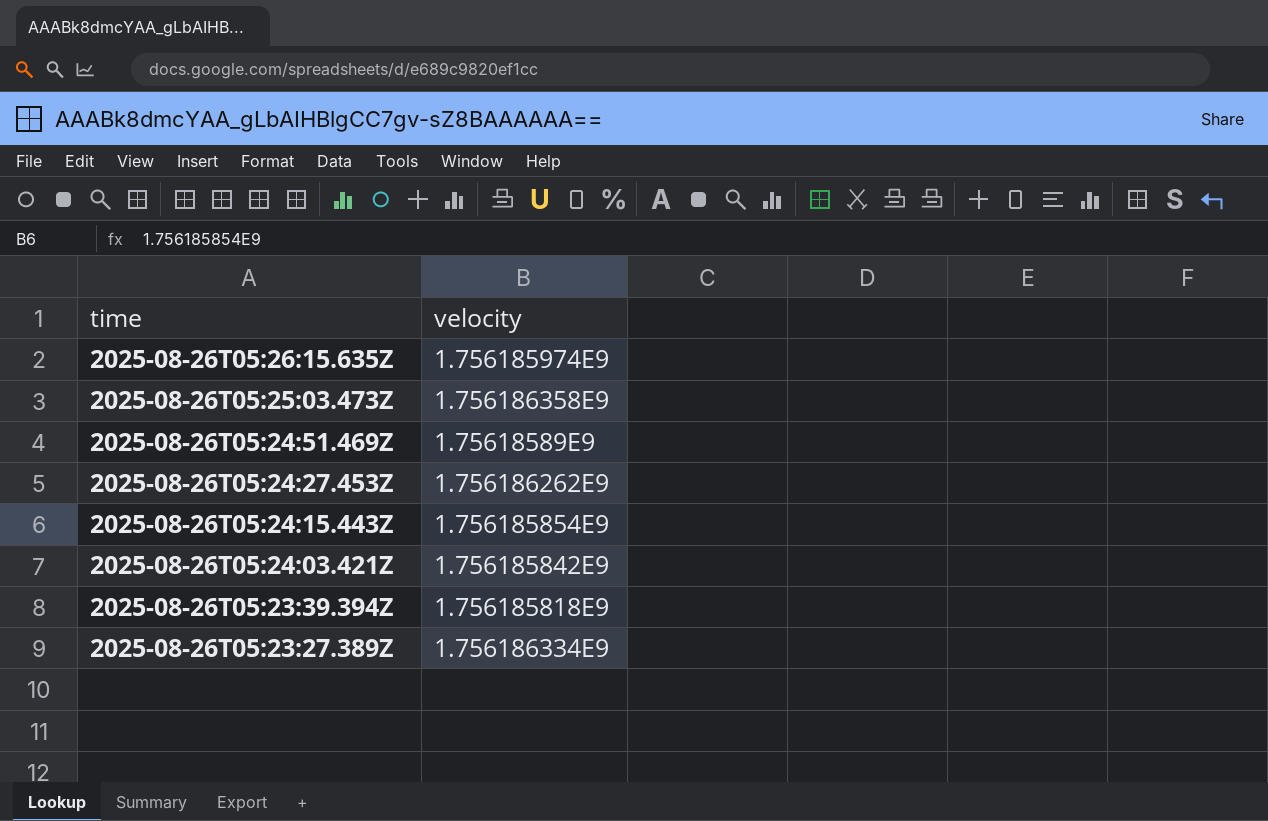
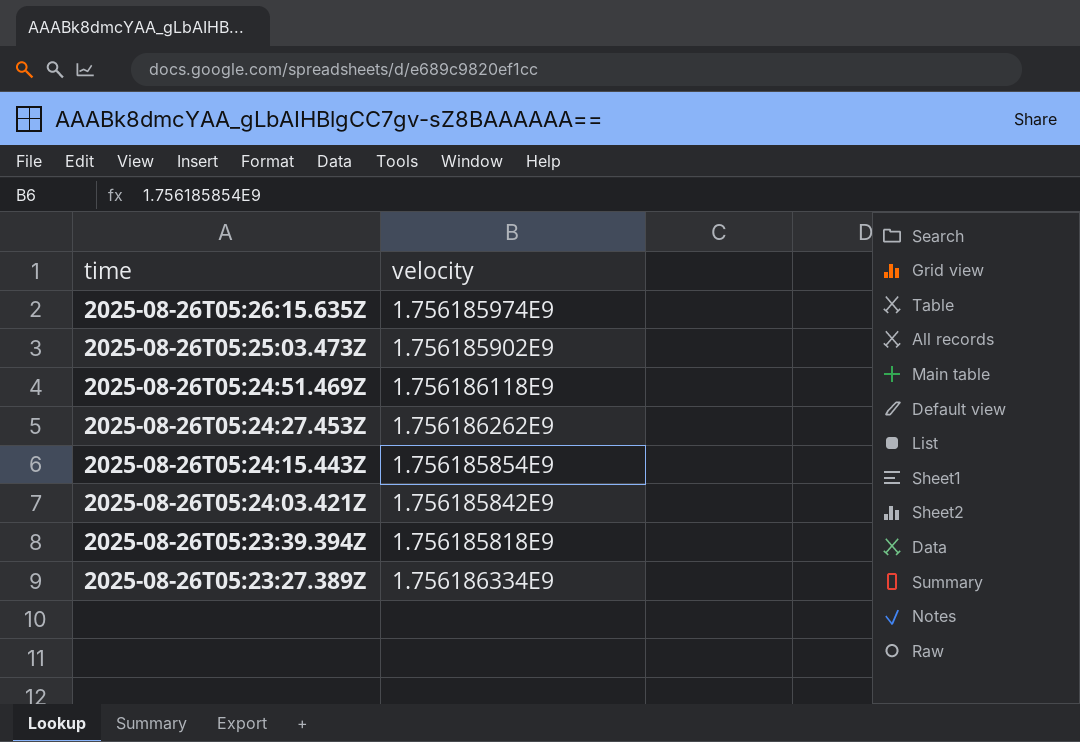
2025-08-26T05:25:03.473Z | velocity: 1.756186358E9 -> 1.756185902E9
2025-08-26T05:24:51.469Z | velocity: 1.75618589E9 -> 1.756186118E9

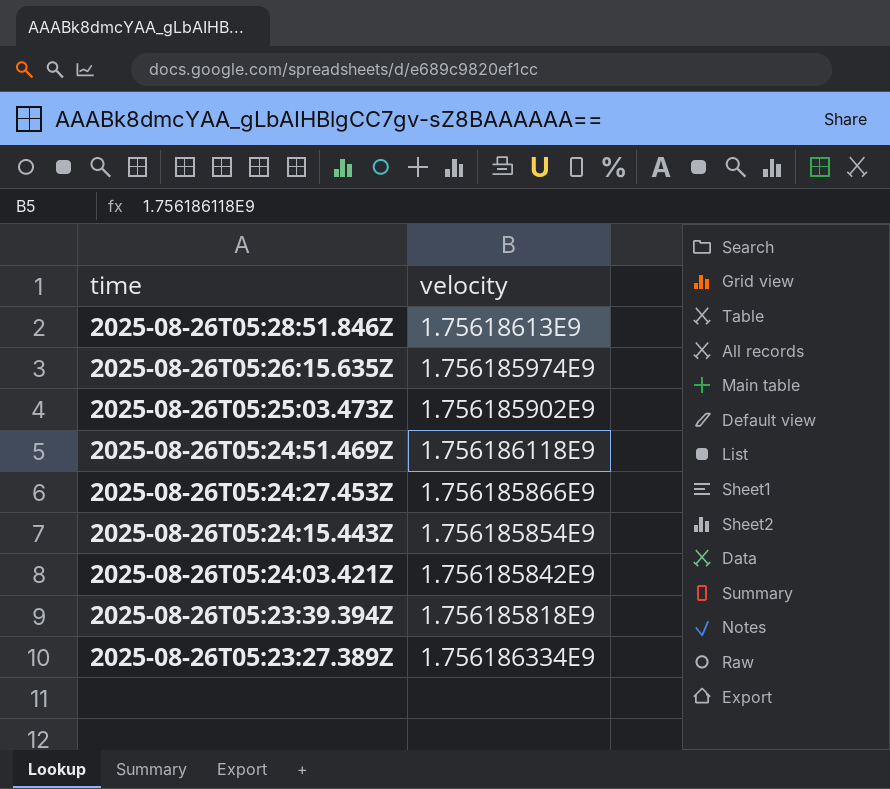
row 2025-08-26T05:28:51.846Z: none -> 1.75618613E9
2025-08-26T05:24:27.453Z | velocity: 1.756186262E9 -> 1.756185866E9

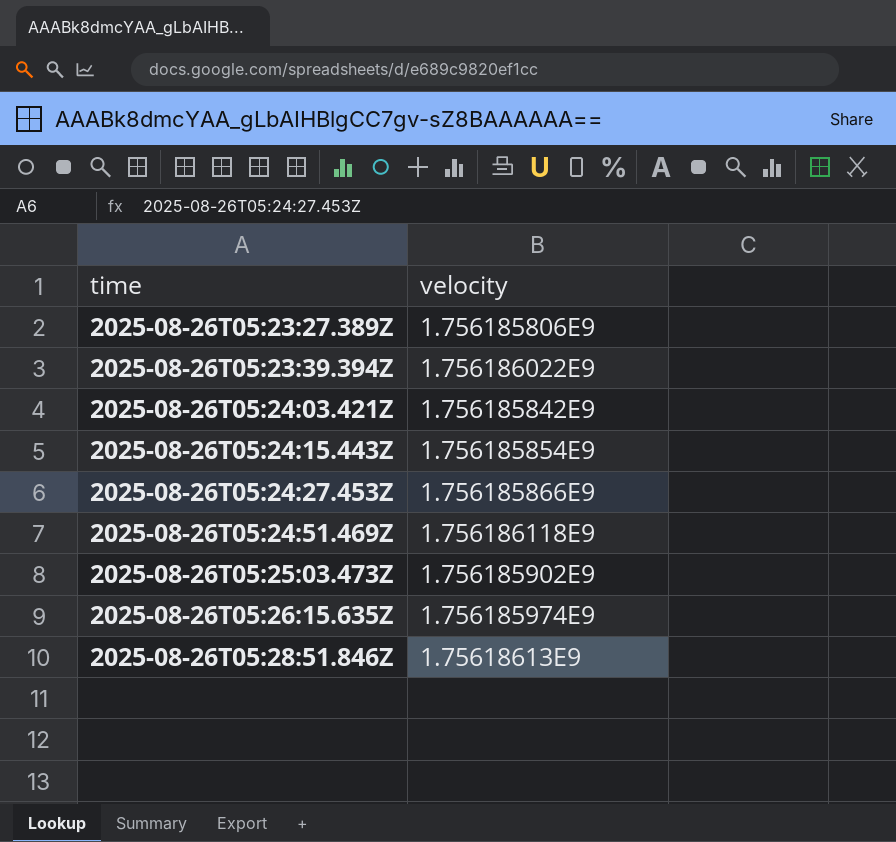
row order: time descending -> time ascending
2025-08-26T05:23:27.389Z | velocity: 1.756186334E9 -> 1.756185806E9
2025-08-26T05:23:39.394Z | velocity: 1.756185818E9 -> 1.756186022E9

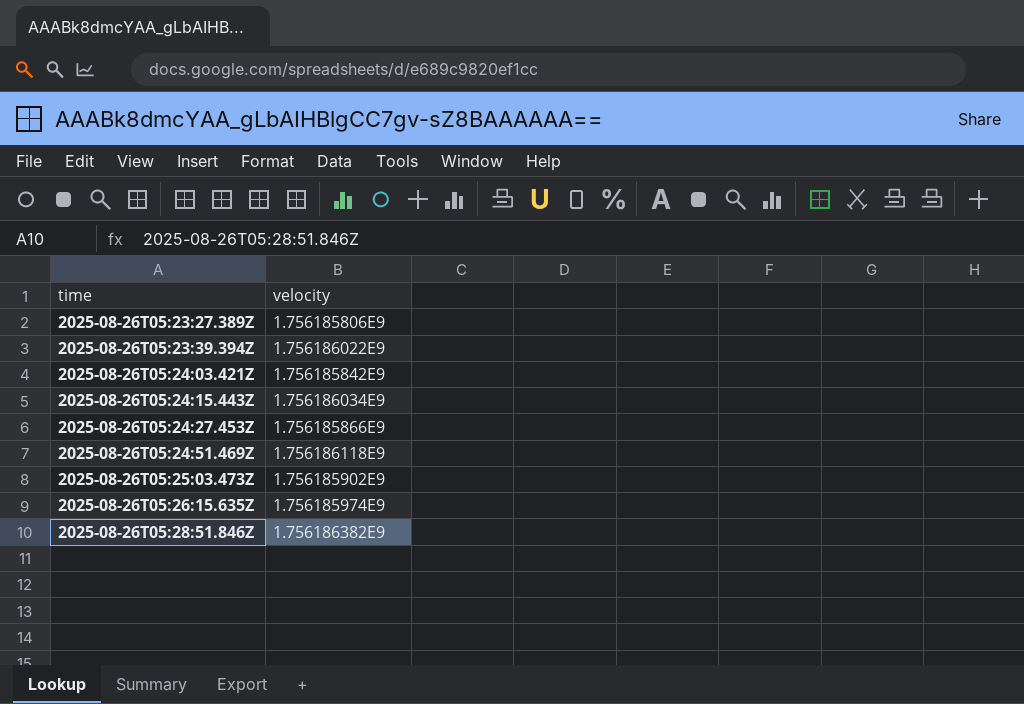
2025-08-26T05:24:15.443Z | velocity: 1.756185854E9 -> 1.756186034E9
2025-08-26T05:28:51.846Z | velocity: 1.75618613E9 -> 1.756186382E9

